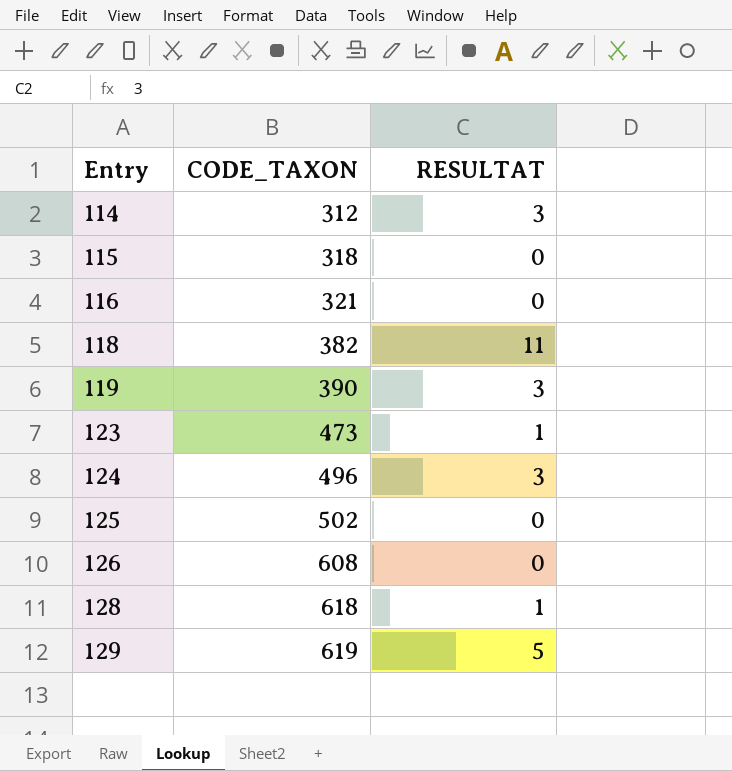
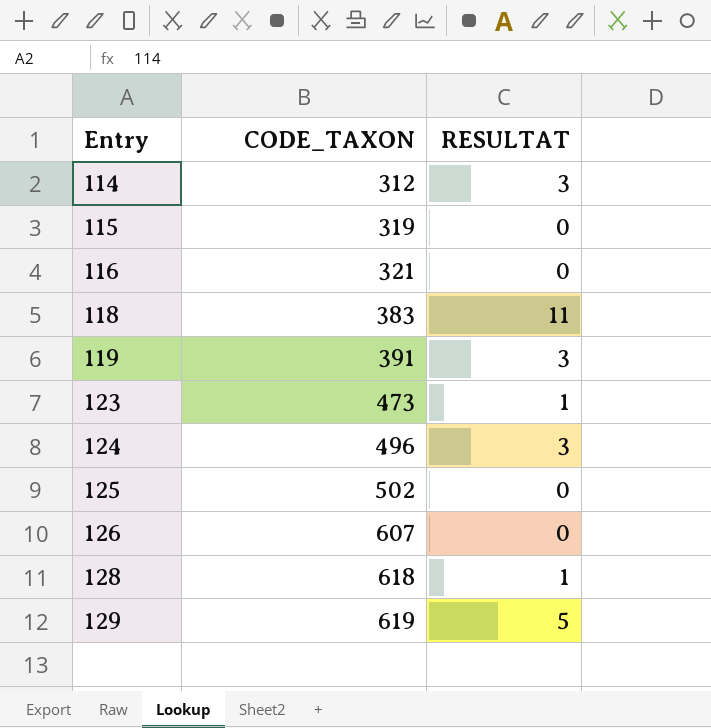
115 | CODE_TAXON: 318 -> 319
118 | CODE_TAXON: 382 -> 383
119 | CODE_TAXON: 390 -> 391
126 | CODE_TAXON: 608 -> 607

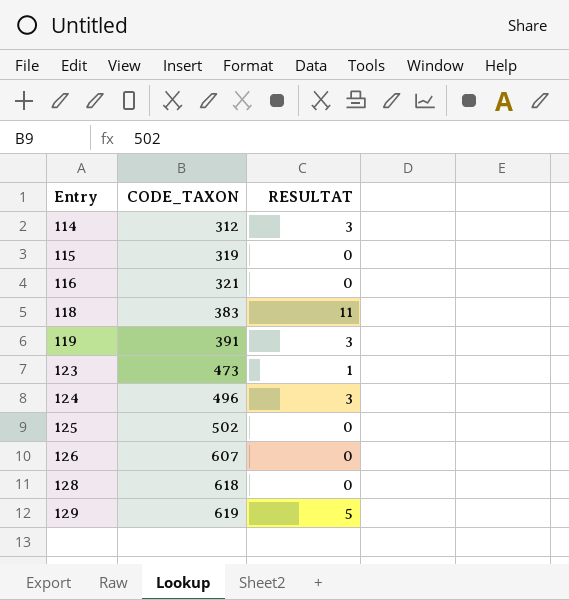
128 | RESULTAT: 1 -> 0

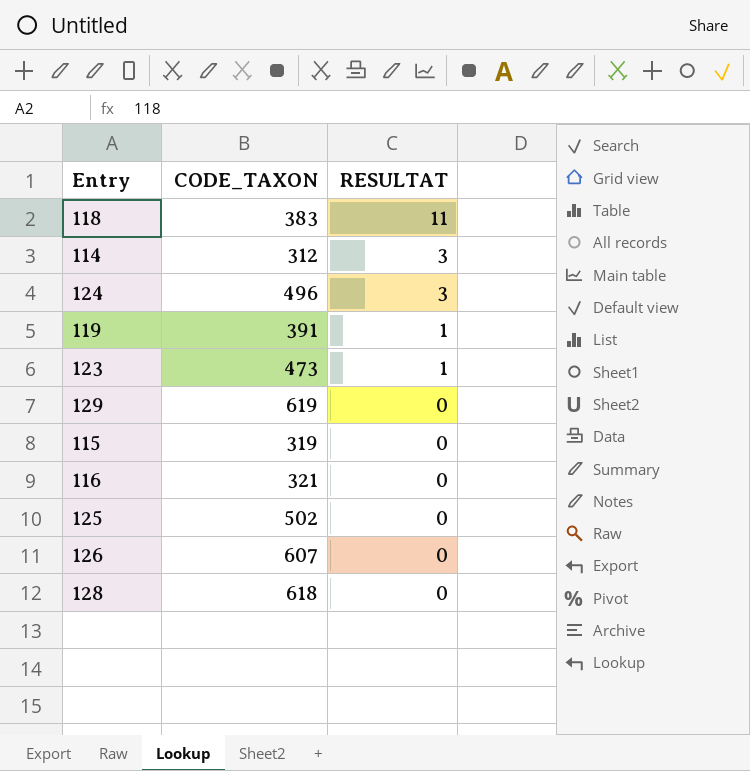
row order: Entry ascending -> RESULTAT descending
119 | RESULTAT: 3 -> 1
129 | RESULTAT: 5 -> 0

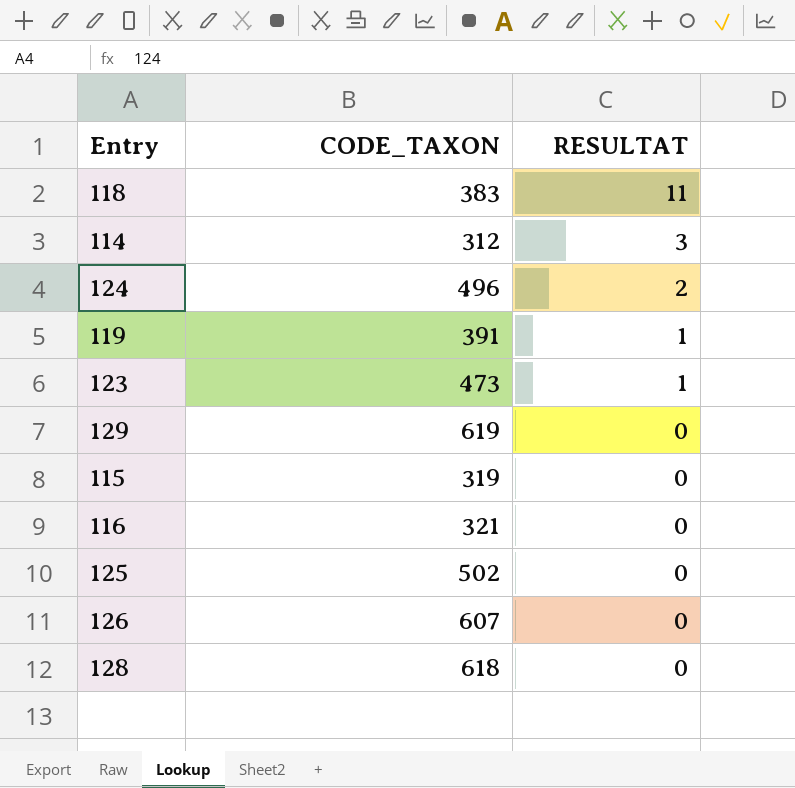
124 | RESULTAT: 3 -> 2

